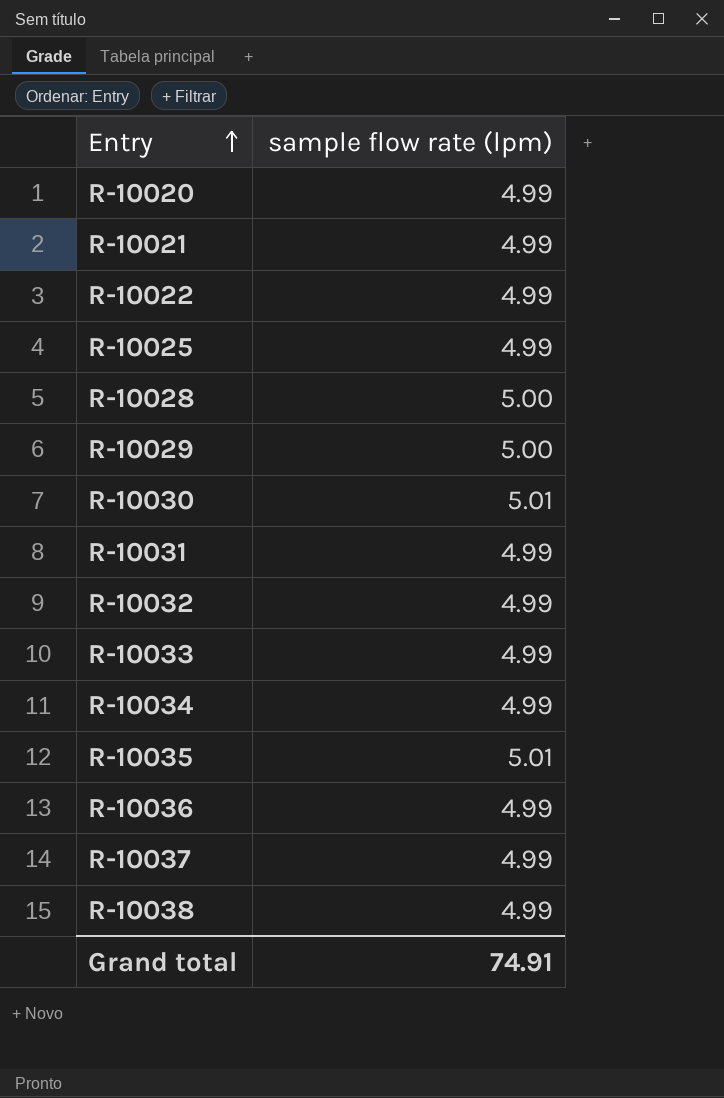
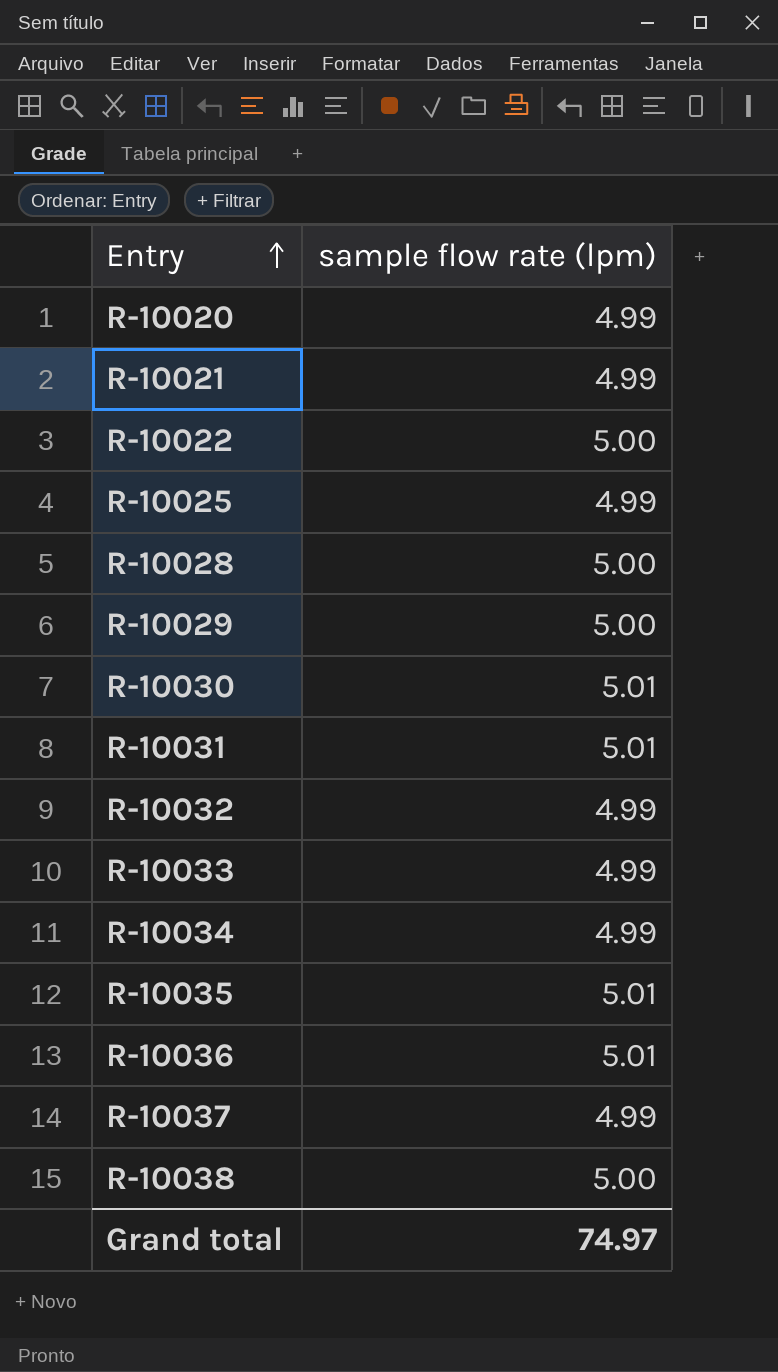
R-10022 | sample flow rate (lpm): 4.99 -> 5.00
R-10031 | sample flow rate (lpm): 4.99 -> 5.01
R-10036 | sample flow rate (lpm): 4.99 -> 5.01
R-10038 | sample flow rate (lpm): 4.99 -> 5.00
Grand total | sample flow rate (lpm): 74.91 -> 74.97

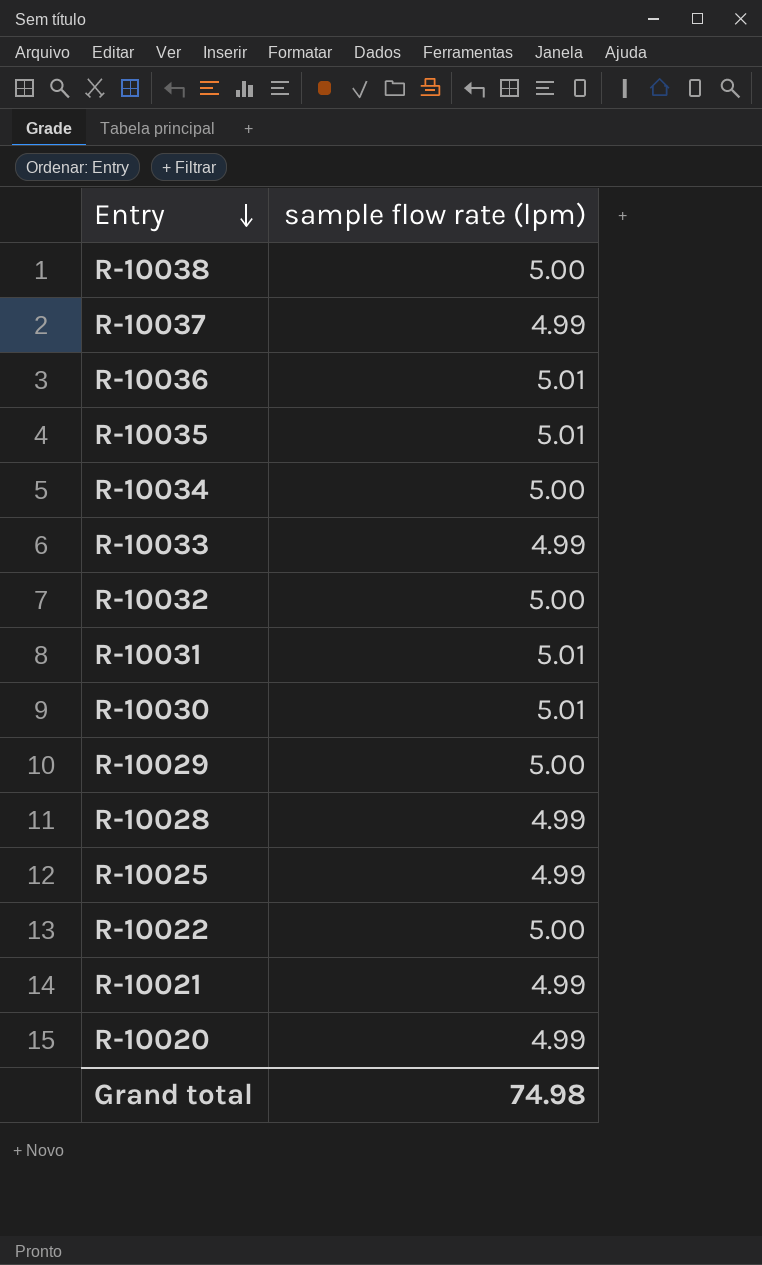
row order: Entry ascending -> Entry descending
R-10034 | sample flow rate (lpm): 4.99 -> 5.00
R-10032 | sample flow rate (lpm): 4.99 -> 5.00
R-10028 | sample flow rate (lpm): 5.00 -> 4.99
Grand total | sample flow rate (lpm): 74.97 -> 74.98

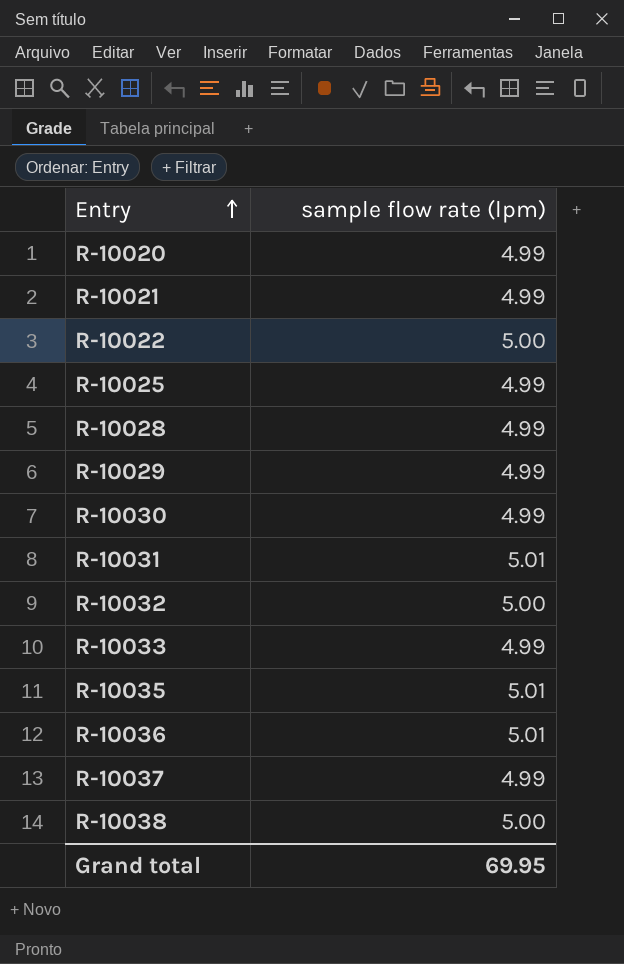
row order: Entry descending -> Entry ascending
row R-10034: 5.00 -> none
R-10029 | sample flow rate (lpm): 5.00 -> 4.99
R-10030 | sample flow rate (lpm): 5.01 -> 4.99
Grand total | sample flow rate (lpm): 74.98 -> 69.95

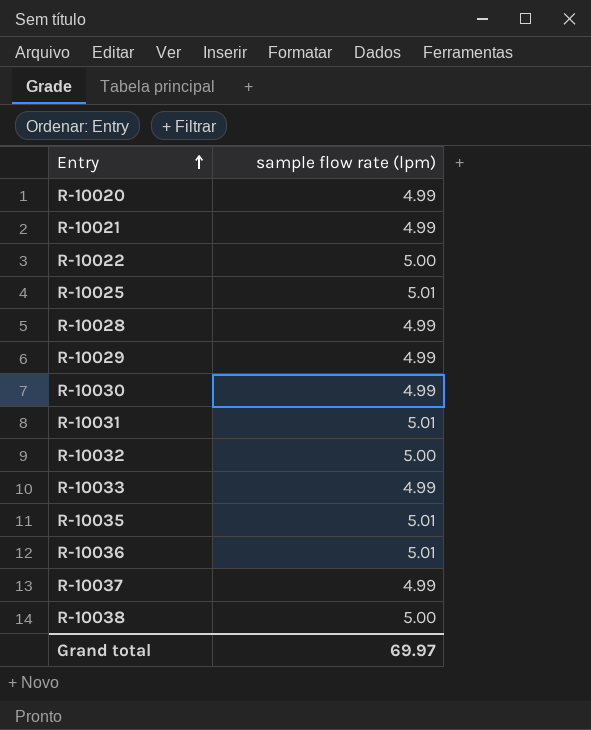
R-10025 | sample flow rate (lpm): 4.99 -> 5.01
Grand total | sample flow rate (lpm): 69.95 -> 69.97

